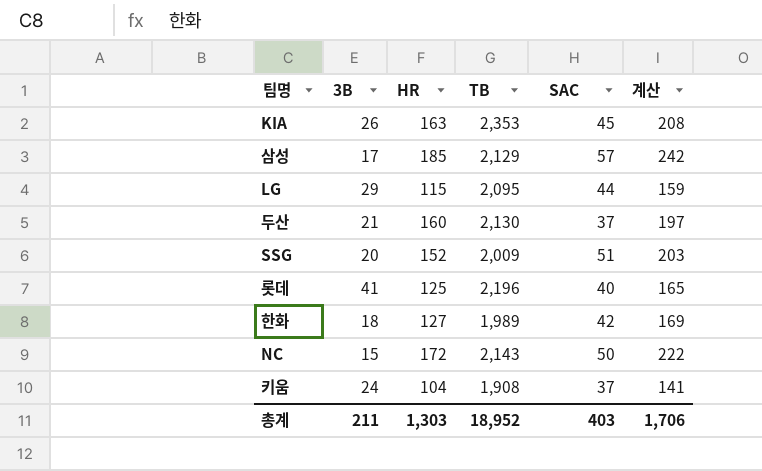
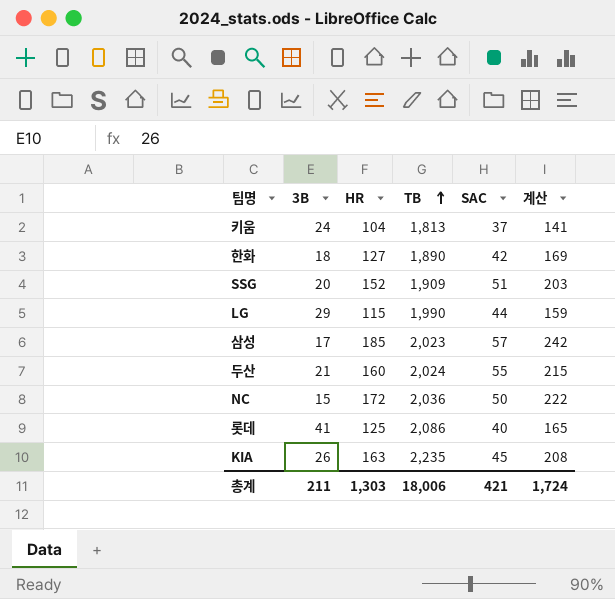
row order: none -> TB ascending
키움 | TB: 1,908 -> 1,813
한화 | TB: 1,989 -> 1,890
SSG | TB: 2,009 -> 1,909
LG | TB: 2,095 -> 1,990
삼성 | TB: 2,129 -> 2,023
두산 | TB: 2,130 -> 2,024
두산 | SAC: 37 -> 55
두산 | 계산: 197 -> 215
NC | TB: 2,143 -> 2,036
롯데 | TB: 2,196 -> 2,086
KIA | TB: 2,353 -> 2,235
총계 | TB: 18,952 -> 18,006
총계 | SAC: 403 -> 421
총계 | 계산: 1,706 -> 1,724

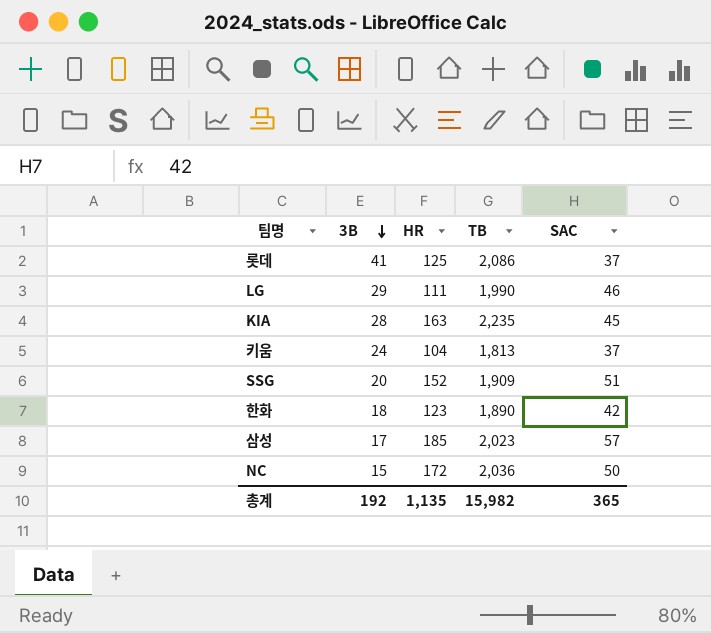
row order: TB ascending -> 3B descending
column 계산 | formula: [HR] + [SAC] -> none
row 두산: 21 | 160 | 2,024 | 55 | 215 -> none
롯데 | SAC: 40 -> 37
LG | HR: 115 -> 111
LG | SAC: 44 -> 46
KIA | 3B: 26 -> 28
한화 | HR: 127 -> 123
총계 | 3B: 211 -> 192
총계 | HR: 1,303 -> 1,135
총계 | TB: 18,006 -> 15,982
총계 | SAC: 421 -> 365

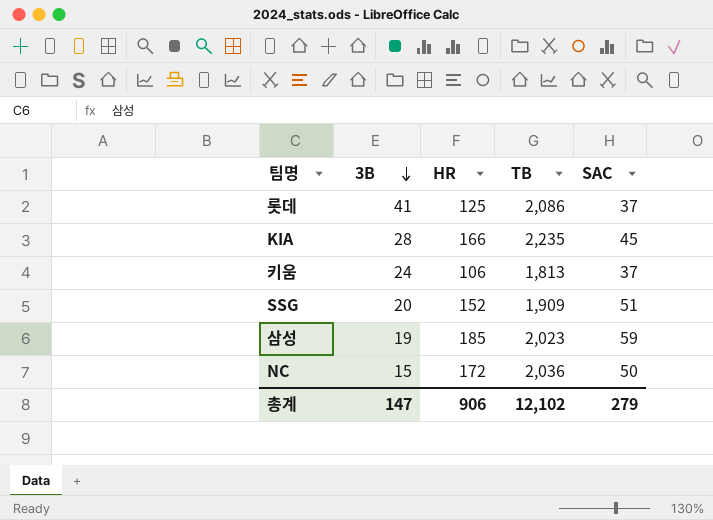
row LG: 29 | 111 | 1,990 | 46 -> none
row 한화: 18 | 123 | 1,890 | 42 -> none
KIA | HR: 163 -> 166
키움 | HR: 104 -> 106
삼성 | 3B: 17 -> 19
삼성 | SAC: 57 -> 59
총계 | 3B: 192 -> 147
총계 | HR: 1,135 -> 906
총계 | TB: 15,982 -> 12,102
총계 | SAC: 365 -> 279

